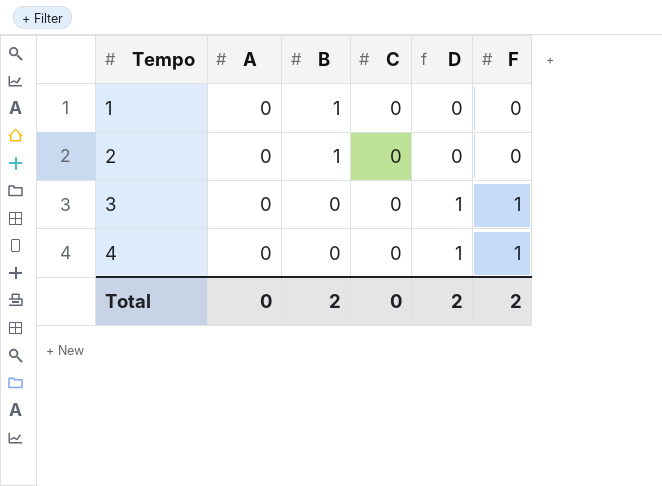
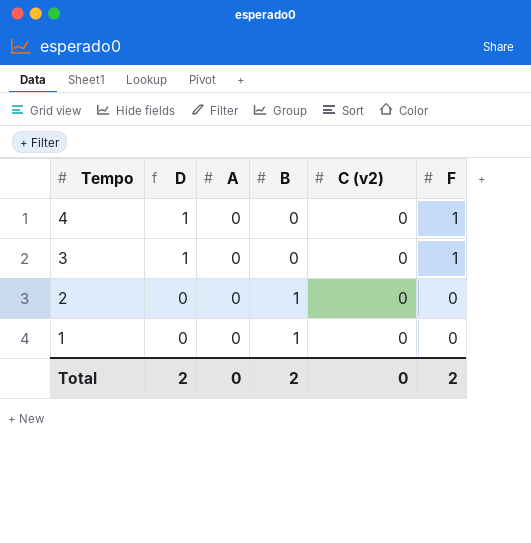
row order: Tempo ascending -> Tempo descending
column D | position: 5 -> 2
column name: C -> C (v2)

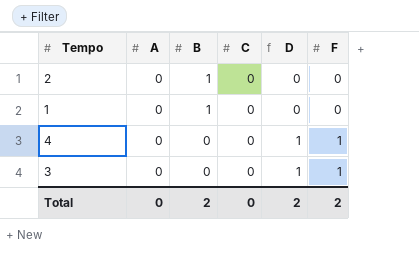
row order: Tempo descending -> B descending
column name: C (v2) -> C
column D | position: 2 -> 5

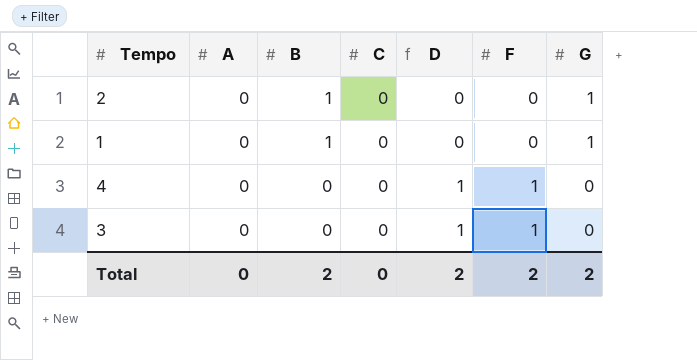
column G | position: none -> 7

